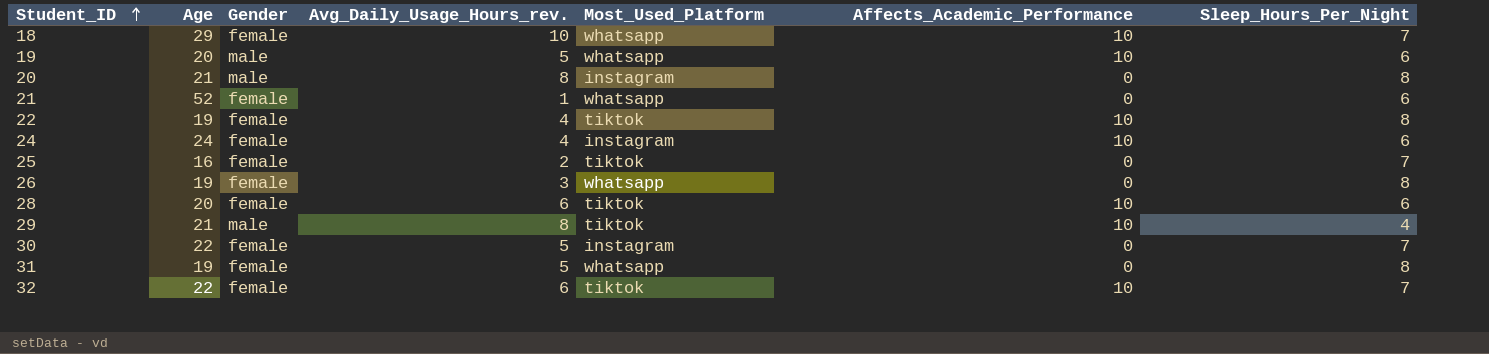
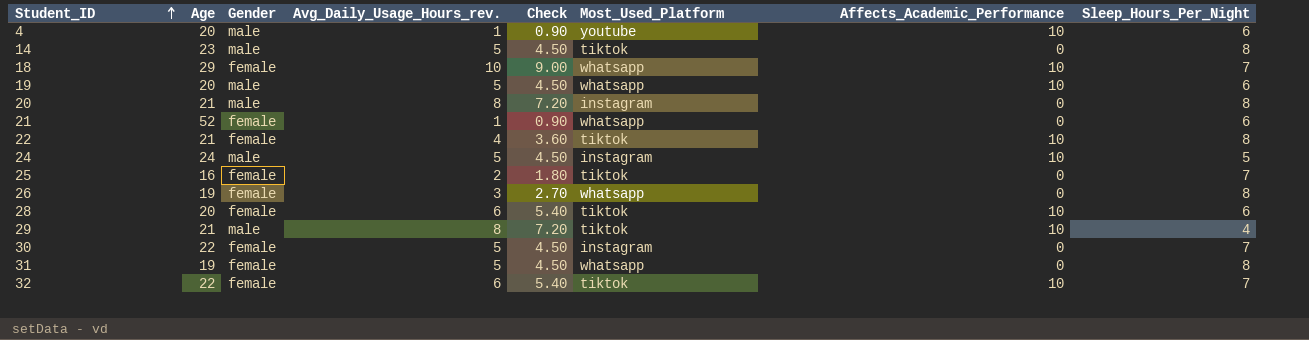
column Check | formula: none -> [Avg_Daily_Usage_Hours_rev.] * 0.9
row 4: none -> 20 | male | 1 | 0.90 | youtube | 10 | 6
row 14: none -> 23 | male | 5 | 4.50 | tiktok | 0 | 8
22 | Age: 19 -> 21
24 | Gender: female -> male
24 | Avg_Daily_Usage_Hours_rev.: 4 -> 5
24 | Sleep_Hours_Per_Night: 6 -> 5

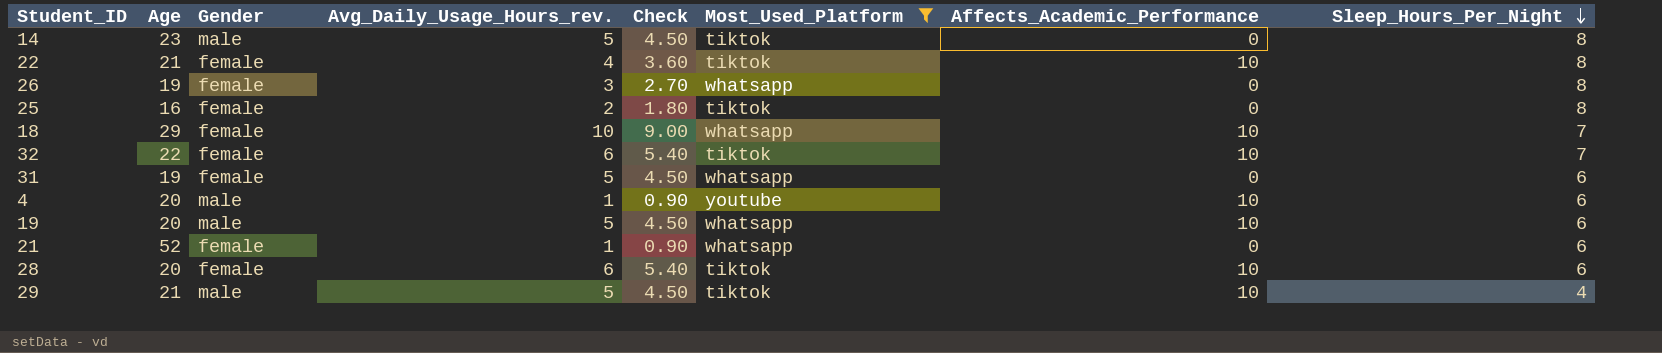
filter: none -> Most_Used_Platform != instagram
row order: Student_ID ascending -> Sleep_Hours_Per_Night descending
25 | Sleep_Hours_Per_Night: 7 -> 8
31 | Sleep_Hours_Per_Night: 8 -> 6
29 | Avg_Daily_Usage_Hours_rev.: 8 -> 5
29 | Check: 7.20 -> 4.50

